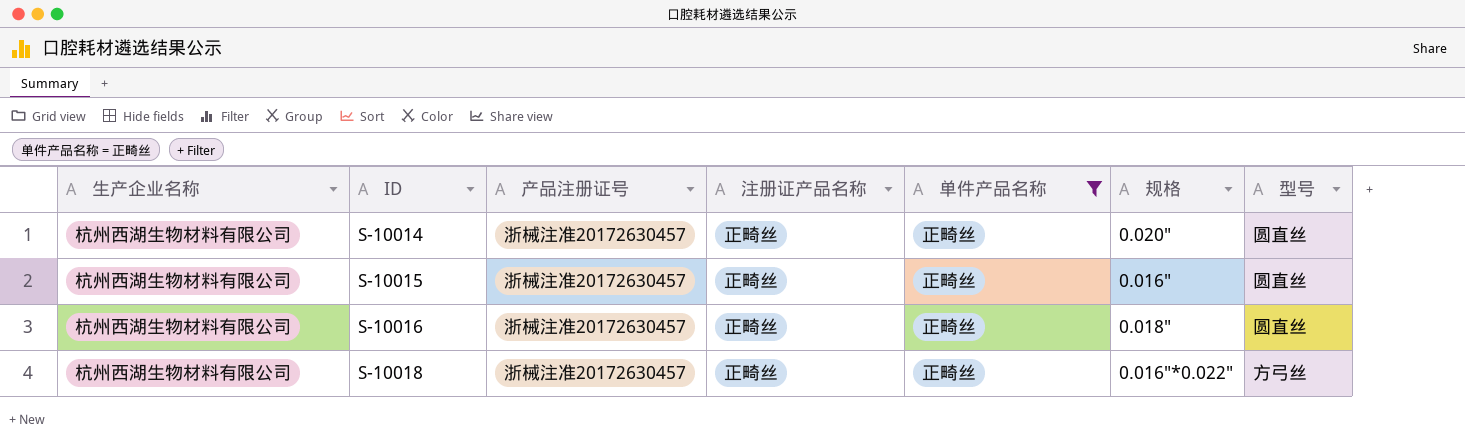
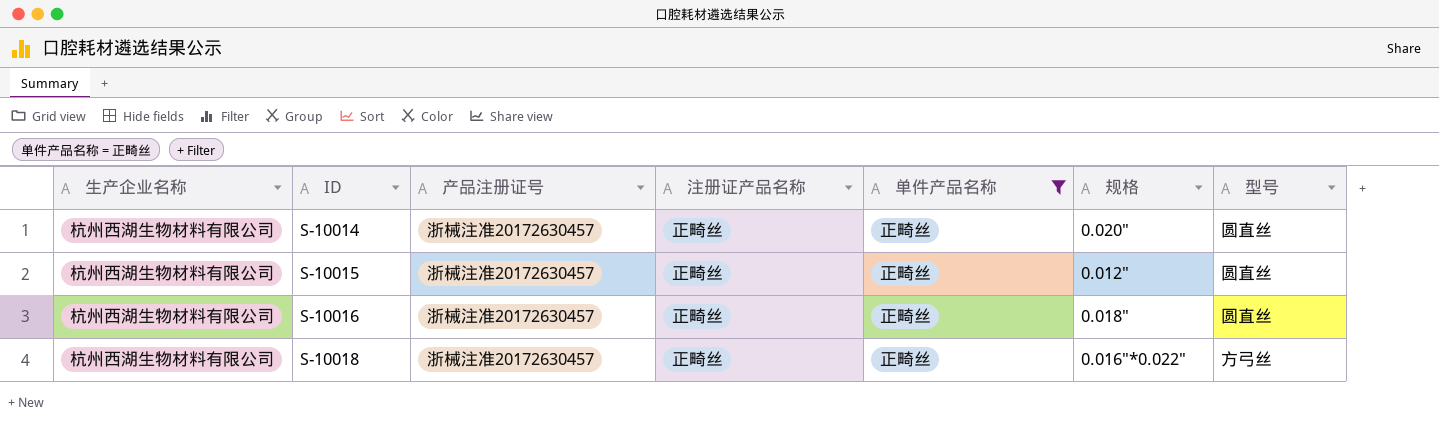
S-10015 | 规格: 0.016" -> 0.012"

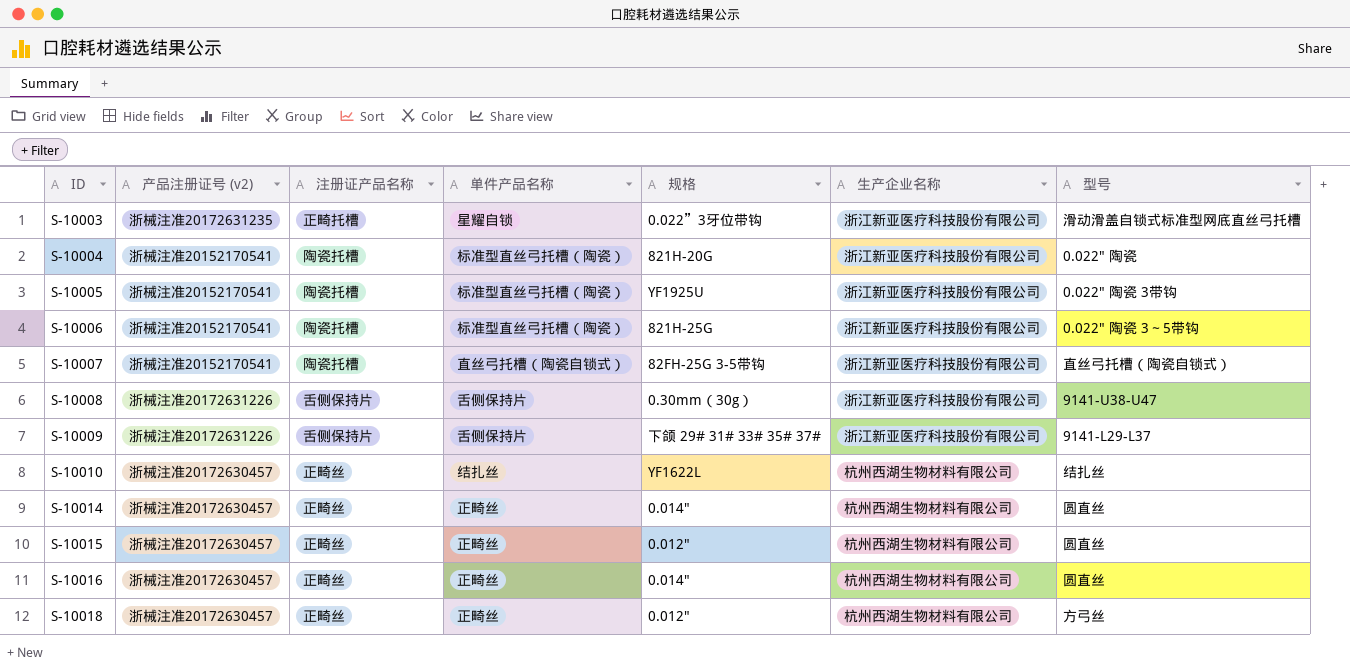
filter: 单件产品名称 = 正畸丝 -> none
column name: 产品注册证号 -> 产品注册证号 (v2)
column 生产企业名称 | position: 1 -> 6
S-10014 | 规格: 0.020" -> 0.014"
S-10016 | 规格: 0.018" -> 0.014"
S-10018 | 规格: 0.016"*0.022" -> 0.012"

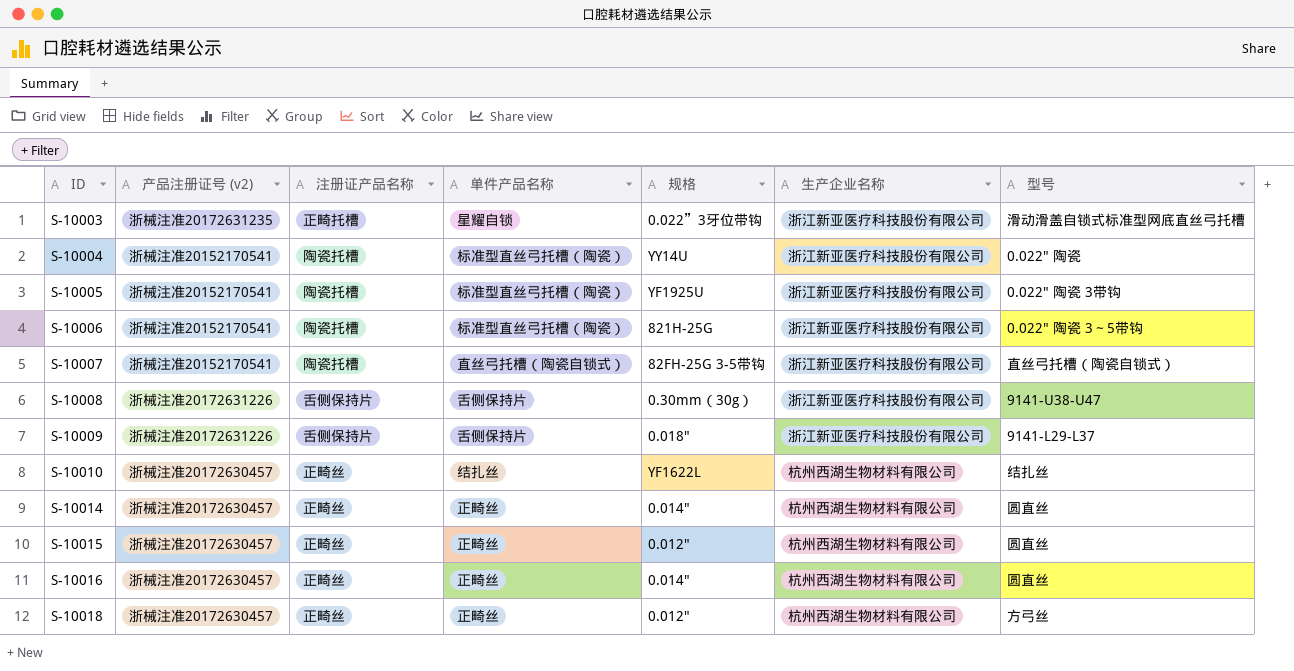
S-10004 | 规格: 821H-20G -> YY14U
S-10009 | 规格: 下颌 29# 31# 33# 35# 37# -> 0.018"

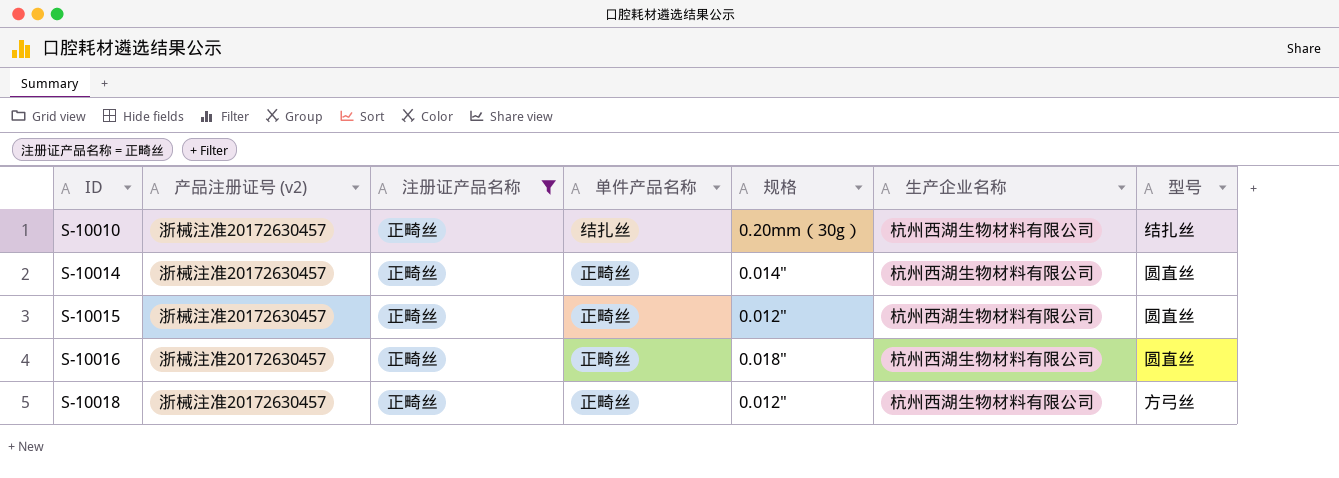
filter: none -> 注册证产品名称 = 正畸丝
S-10010 | 规格: YF1622L -> 0.20mm（30g）
S-10016 | 规格: 0.014" -> 0.018"

